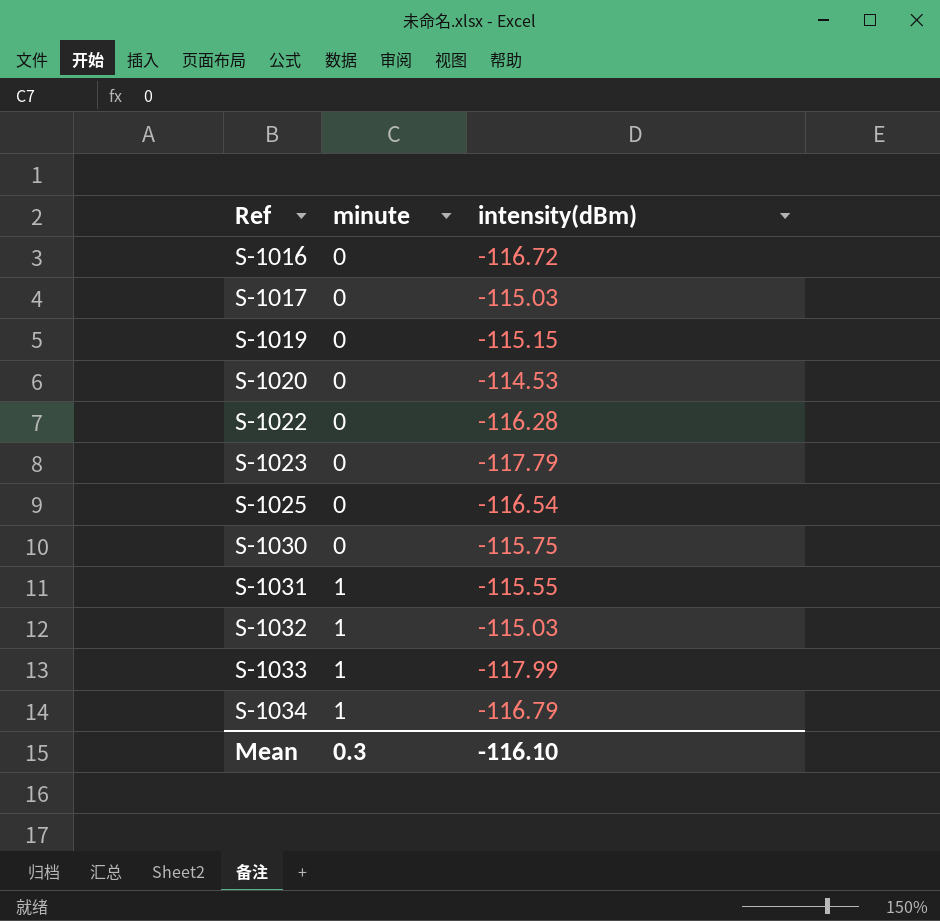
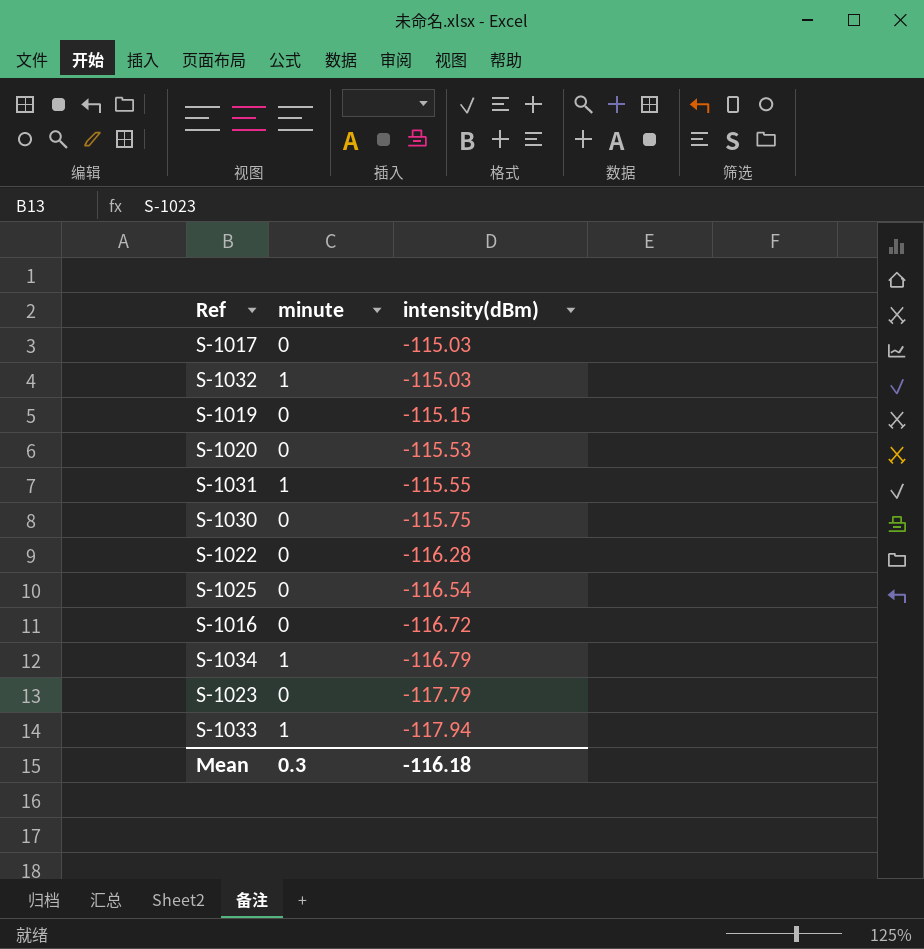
row order: Ref ascending -> intensity(dBm) descending
S-1020 | intensity(dBm): -114.53 -> -115.53
S-1033 | intensity(dBm): -117.99 -> -117.94
Mean | intensity(dBm): -116.10 -> -116.18

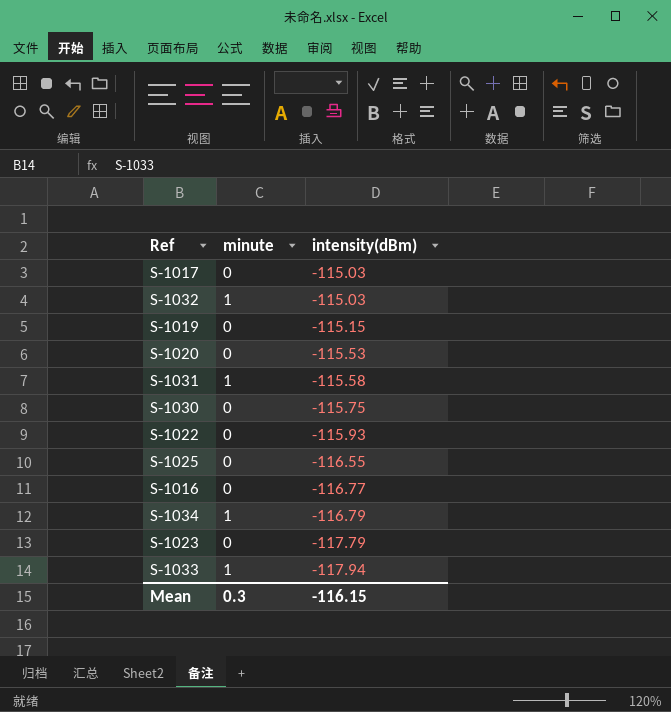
S-1031 | intensity(dBm): -115.55 -> -115.58
S-1022 | intensity(dBm): -116.28 -> -115.93
S-1025 | intensity(dBm): -116.54 -> -116.55
S-1016 | intensity(dBm): -116.72 -> -116.77
Mean | intensity(dBm): -116.18 -> -116.15

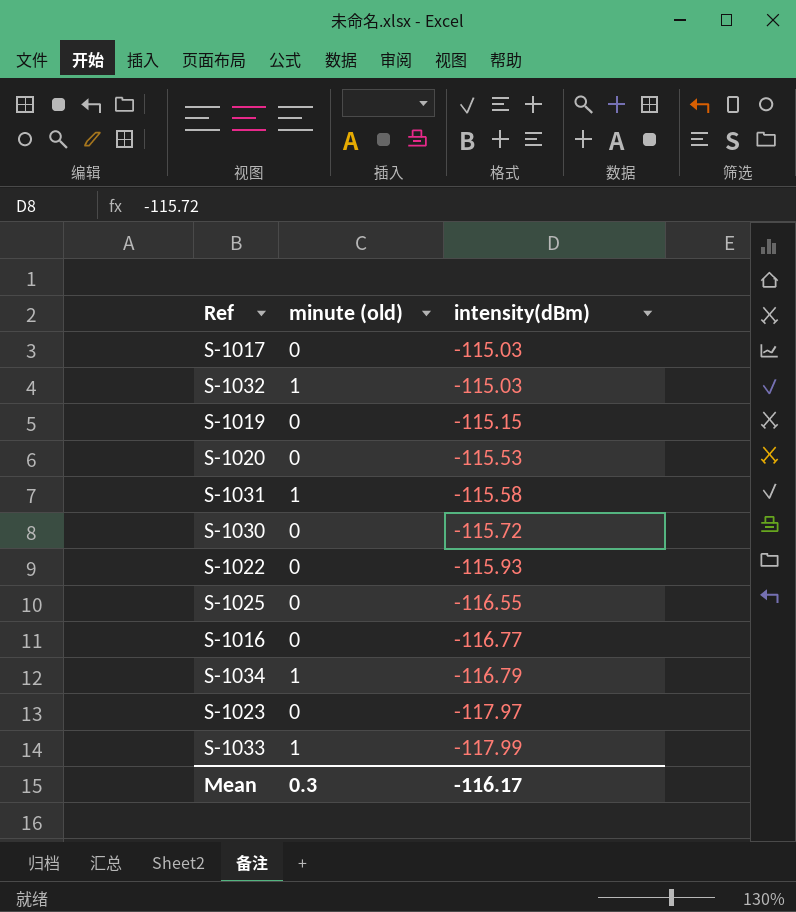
column name: minute -> minute (old)
S-1030 | intensity(dBm): -115.75 -> -115.72
S-1023 | intensity(dBm): -117.79 -> -117.97
S-1033 | intensity(dBm): -117.94 -> -117.99
Mean | intensity(dBm): -116.15 -> -116.17

